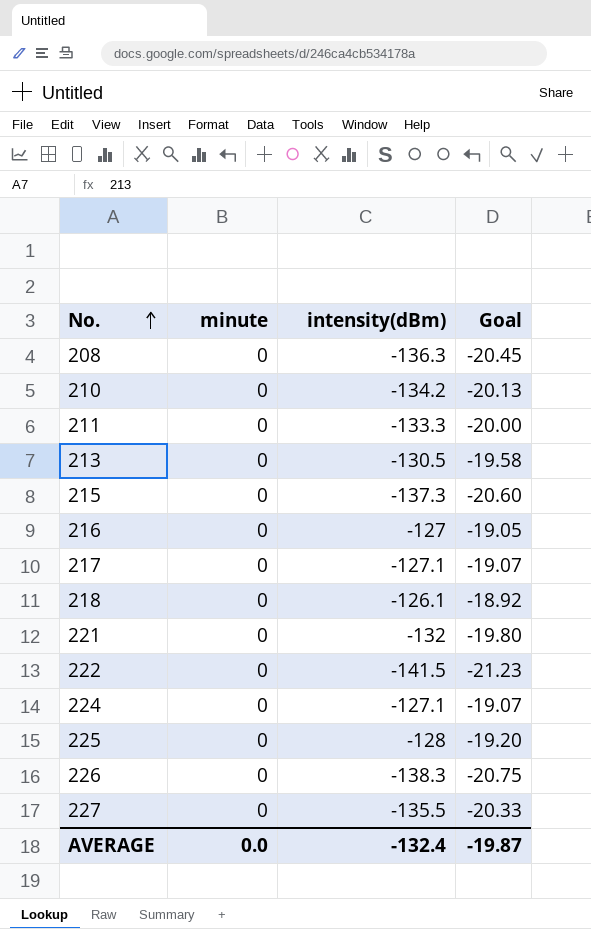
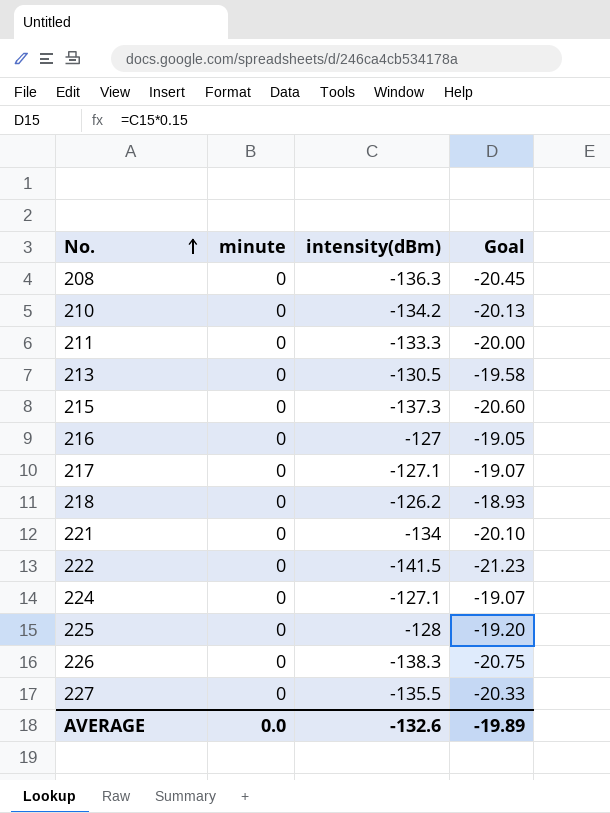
218 | intensity(dBm): -126.1 -> -126.2
218 | Goal: -18.92 -> -18.93
221 | intensity(dBm): -132 -> -134
221 | Goal: -19.80 -> -20.10
AVERAGE | intensity(dBm): -132.4 -> -132.6
AVERAGE | Goal: -19.87 -> -19.89

